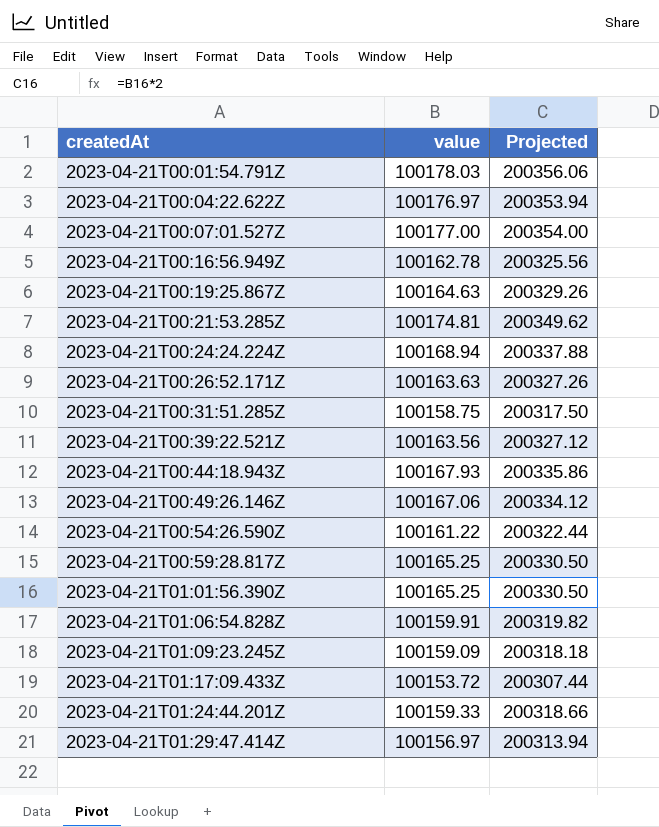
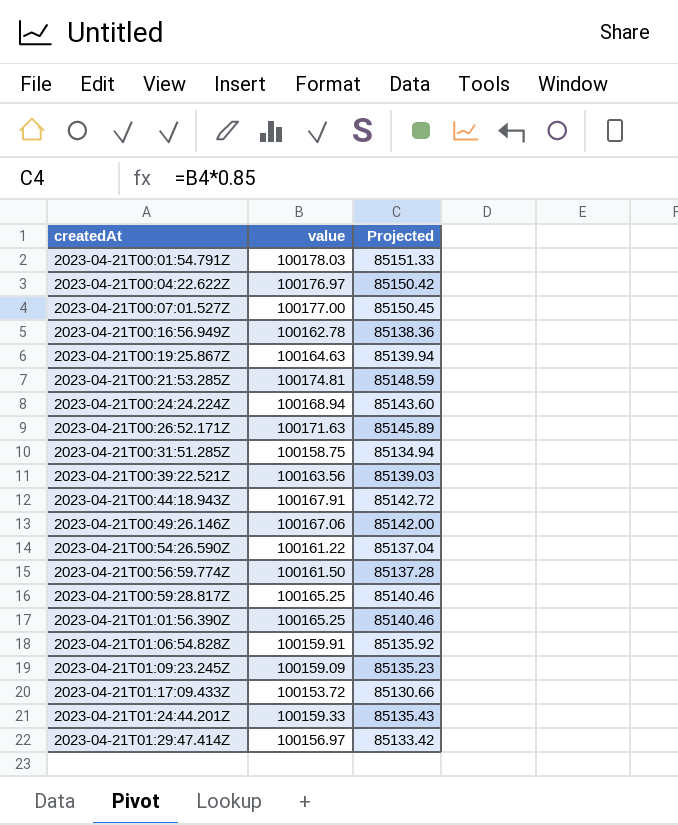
column Projected | formula: [value] * 2 -> [value] * 0.85
2023-04-21T00:26:52.171Z | value: 100163.63 -> 100171.63
2023-04-21T00:44:18.943Z | value: 100167.93 -> 100167.91
row 2023-04-21T00:56:59.774Z: none -> 100161.50 | 85137.28

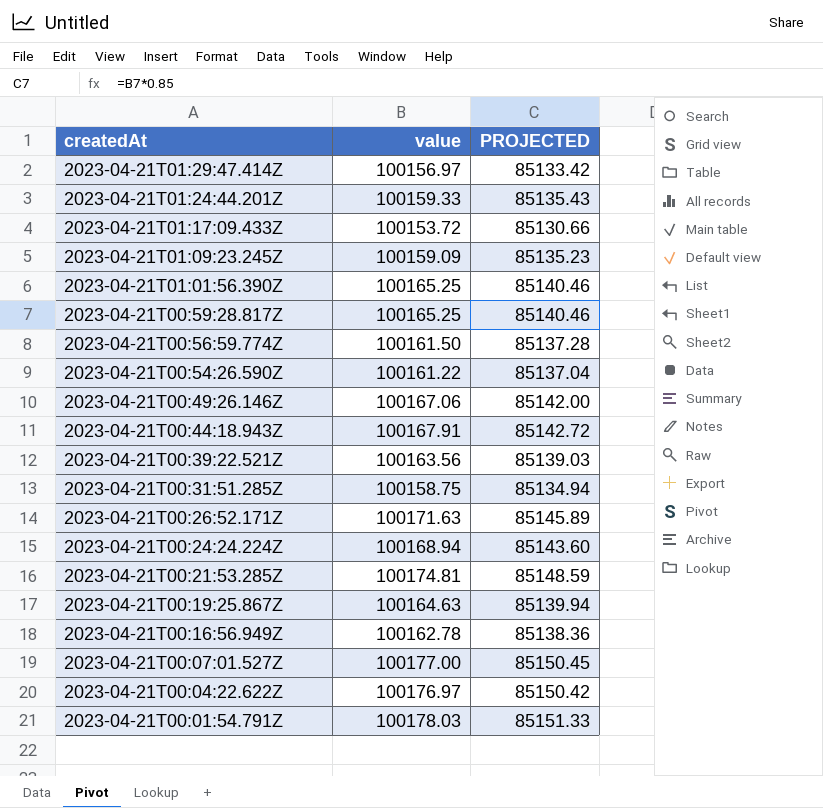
row order: createdAt ascending -> createdAt descending
column name: Projected -> PROJECTED
row 2023-04-21T01:06:54.828Z: 100159.91 | 85135.92 -> none

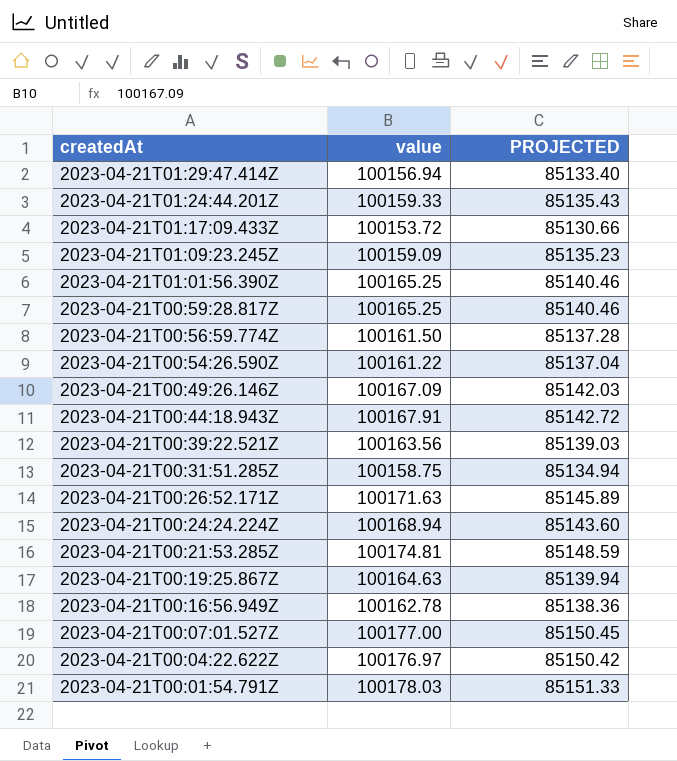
2023-04-21T01:29:47.414Z | value: 100156.97 -> 100156.94
2023-04-21T01:29:47.414Z | PROJECTED: 85133.42 -> 85133.40
2023-04-21T00:49:26.146Z | value: 100167.06 -> 100167.09
2023-04-21T00:49:26.146Z | PROJECTED: 85142.00 -> 85142.03

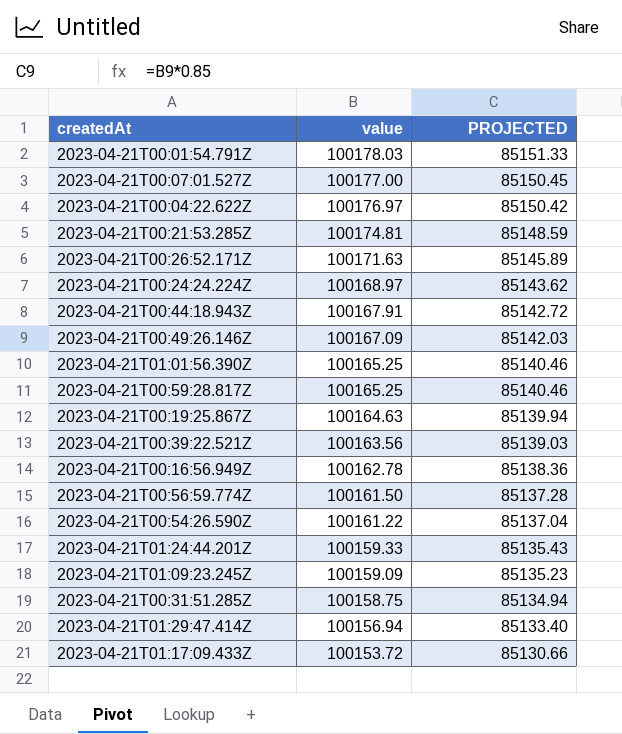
row order: createdAt descending -> value descending
2023-04-21T00:24:24.224Z | value: 100168.94 -> 100168.97
2023-04-21T00:24:24.224Z | PROJECTED: 85143.60 -> 85143.62

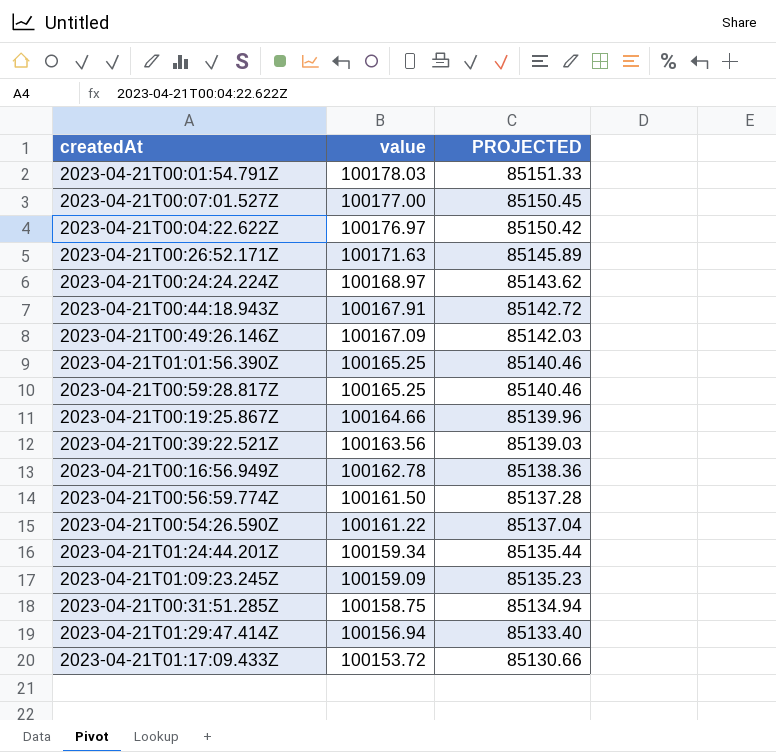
row 2023-04-21T00:21:53.285Z: 100174.81 | 85148.59 -> none
2023-04-21T00:19:25.867Z | value: 100164.63 -> 100164.66
2023-04-21T00:19:25.867Z | PROJECTED: 85139.94 -> 85139.96
2023-04-21T01:24:44.201Z | value: 100159.33 -> 100159.34
2023-04-21T01:24:44.201Z | PROJECTED: 85135.43 -> 85135.44

